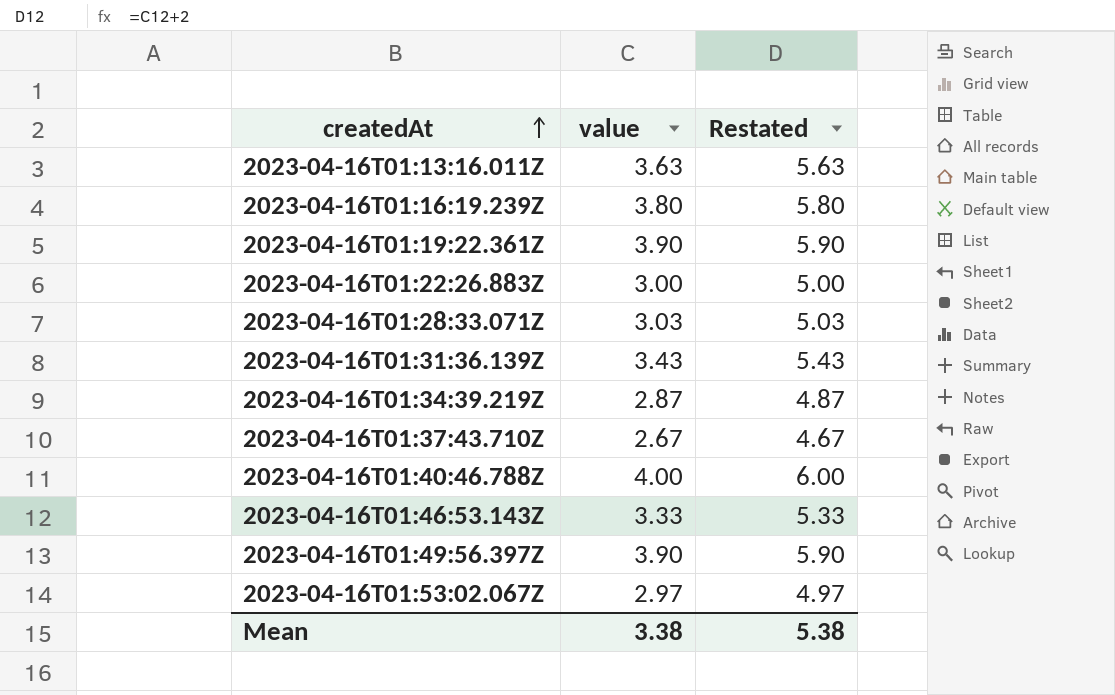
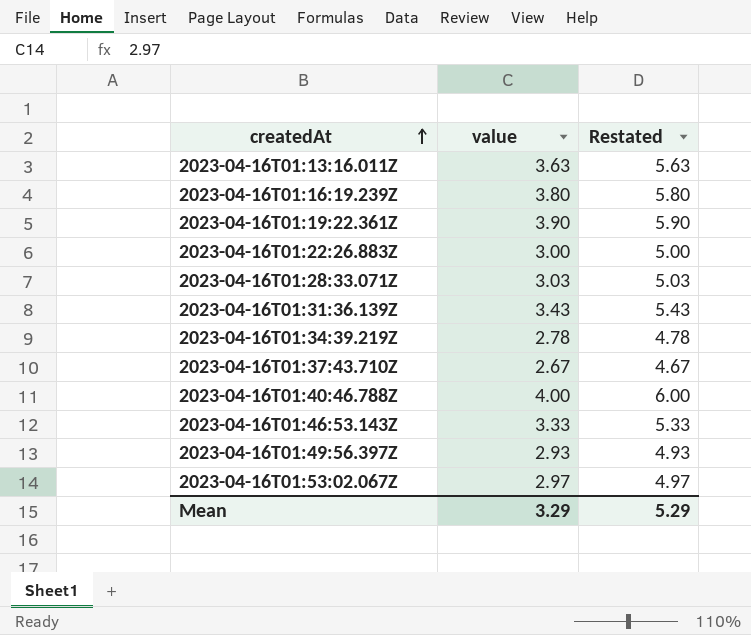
2023-04-16T01:34:39.219Z | value: 2.87 -> 2.78
2023-04-16T01:34:39.219Z | Restated: 4.87 -> 4.78
2023-04-16T01:49:56.397Z | value: 3.90 -> 2.93
2023-04-16T01:49:56.397Z | Restated: 5.90 -> 4.93
Mean | value: 3.38 -> 3.29
Mean | Restated: 5.38 -> 5.29

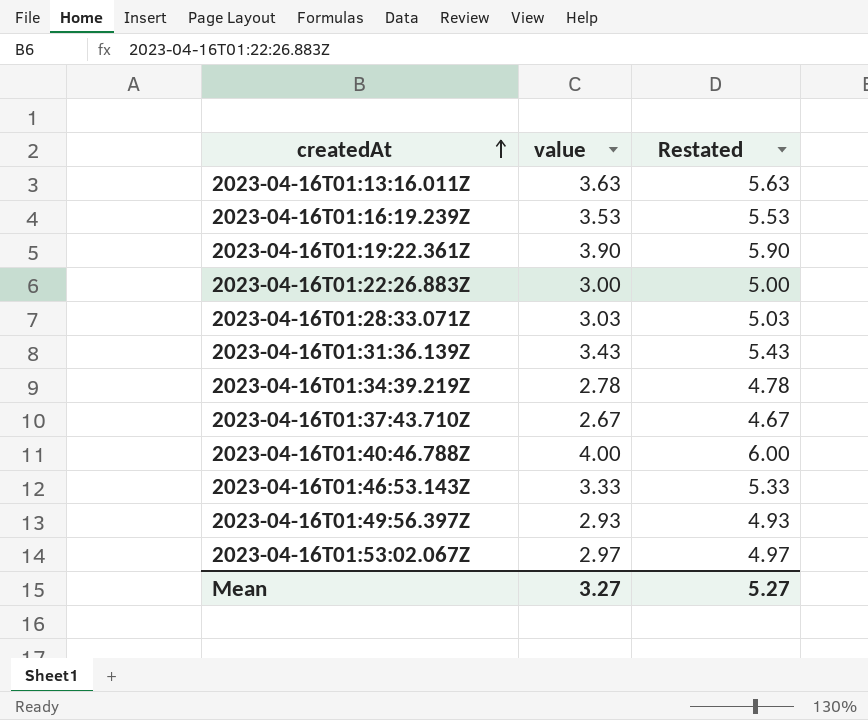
2023-04-16T01:16:19.239Z | value: 3.80 -> 3.53
2023-04-16T01:16:19.239Z | Restated: 5.80 -> 5.53
Mean | value: 3.29 -> 3.27
Mean | Restated: 5.29 -> 5.27

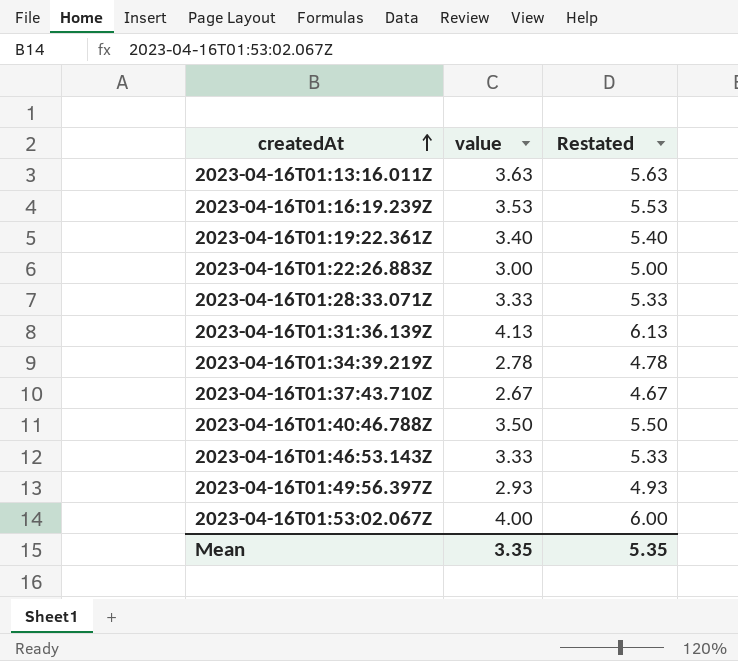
2023-04-16T01:19:22.361Z | value: 3.90 -> 3.40
2023-04-16T01:19:22.361Z | Restated: 5.90 -> 5.40
2023-04-16T01:28:33.071Z | value: 3.03 -> 3.33
2023-04-16T01:28:33.071Z | Restated: 5.03 -> 5.33
2023-04-16T01:31:36.139Z | value: 3.43 -> 4.13
2023-04-16T01:31:36.139Z | Restated: 5.43 -> 6.13
2023-04-16T01:40:46.788Z | value: 4.00 -> 3.50
2023-04-16T01:40:46.788Z | Restated: 6.00 -> 5.50
2023-04-16T01:53:02.067Z | value: 2.97 -> 4.00
2023-04-16T01:53:02.067Z | Restated: 4.97 -> 6.00
Mean | value: 3.27 -> 3.35
Mean | Restated: 5.27 -> 5.35

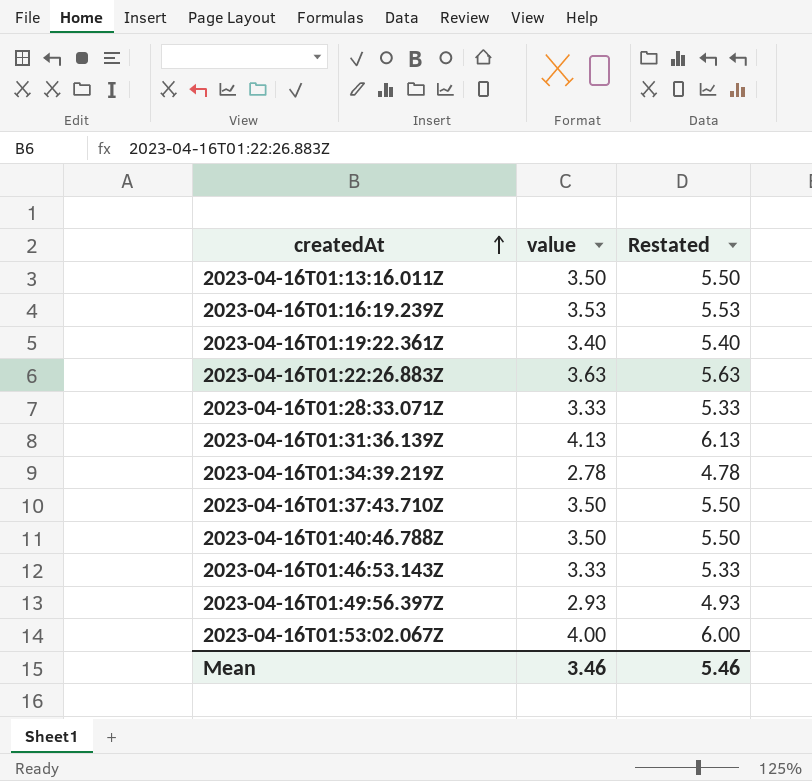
2023-04-16T01:13:16.011Z | value: 3.63 -> 3.50
2023-04-16T01:13:16.011Z | Restated: 5.63 -> 5.50
2023-04-16T01:22:26.883Z | value: 3.00 -> 3.63
2023-04-16T01:22:26.883Z | Restated: 5.00 -> 5.63
2023-04-16T01:37:43.710Z | value: 2.67 -> 3.50
2023-04-16T01:37:43.710Z | Restated: 4.67 -> 5.50
Mean | value: 3.35 -> 3.46
Mean | Restated: 5.35 -> 5.46

